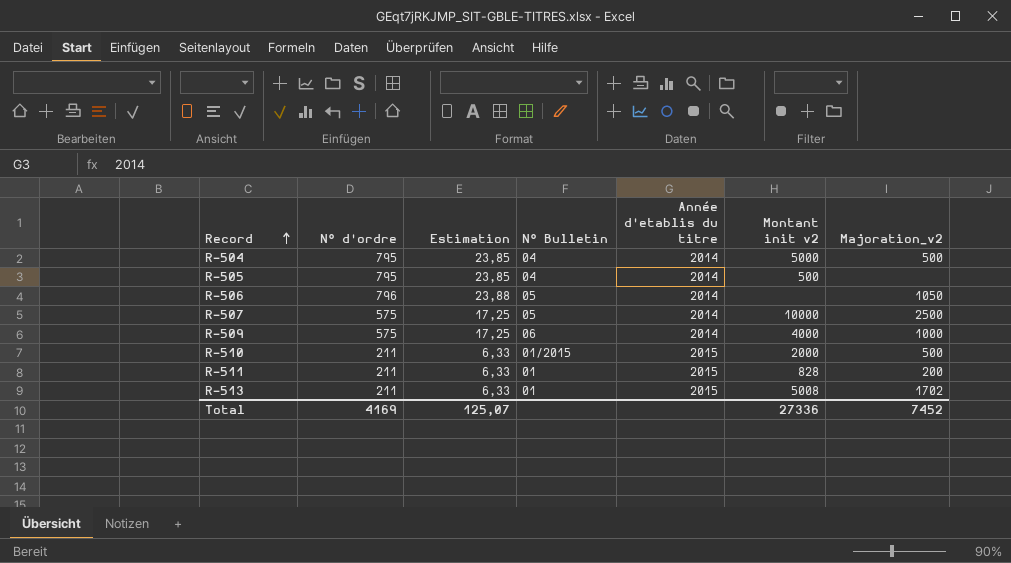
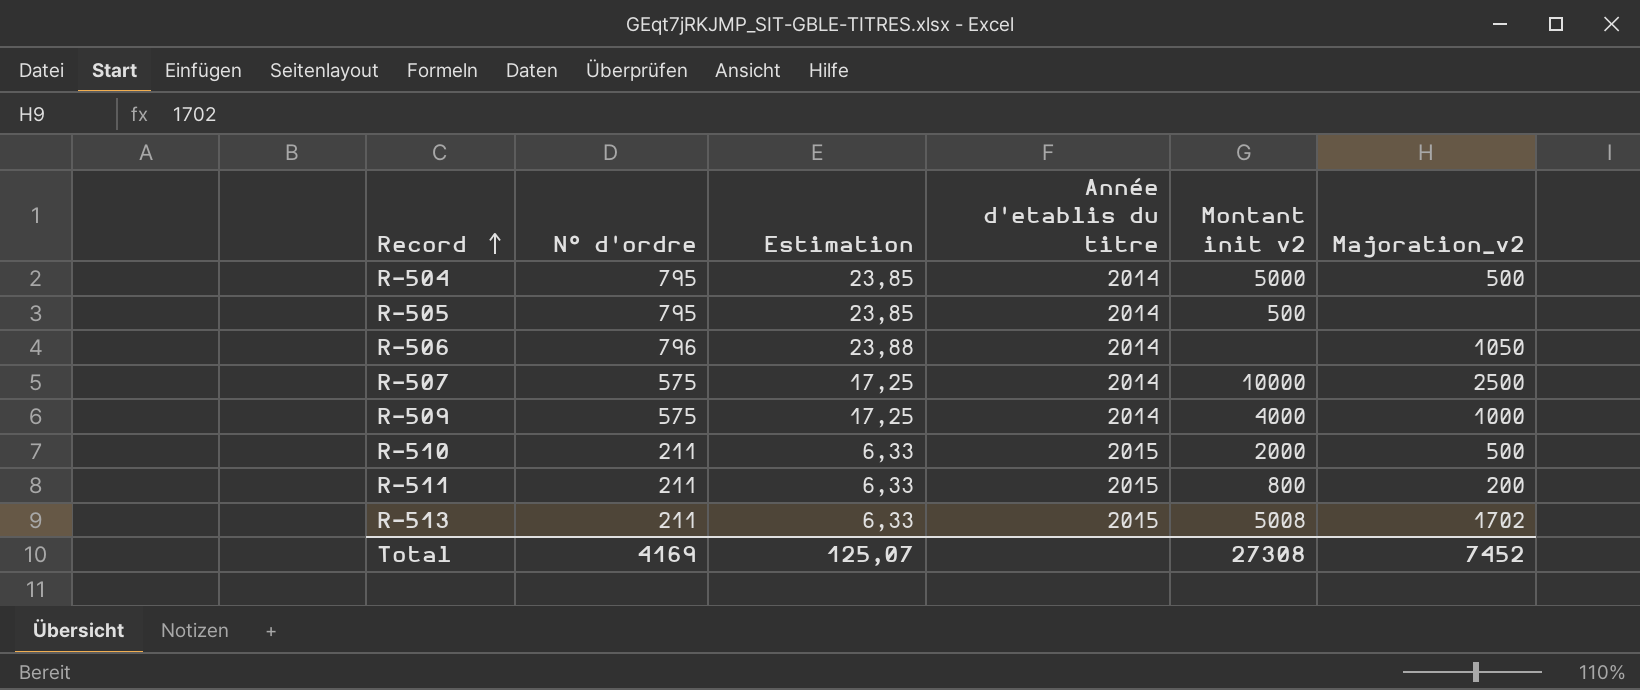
column N° Bulletin | position: 4 -> none
R-511 | Montant init v2: 828 -> 800
Total | Montant init v2: 27336 -> 27308

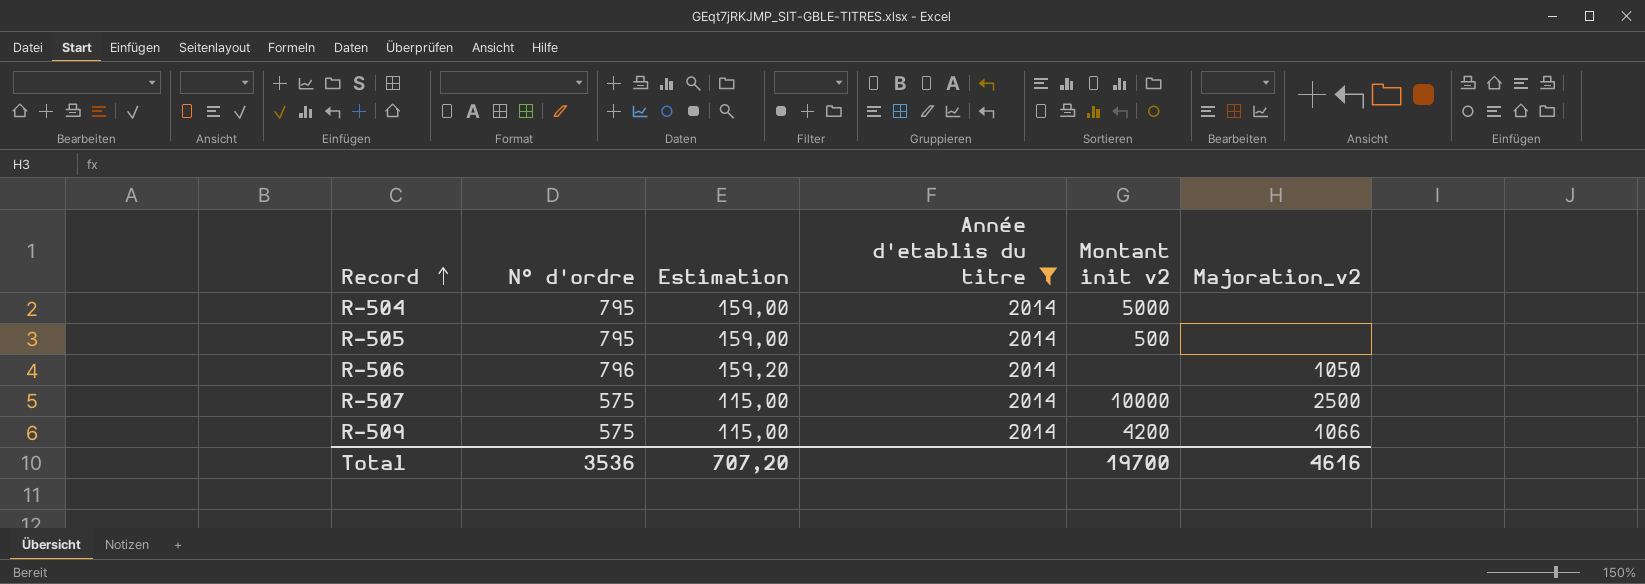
filter: none -> Année d'etablis du titre = 2014
column Estimation | formula: [N° d'ordre] * 0,03 -> [N° d'ordre] * 0,2
R-504 | Majoration_v2: 500 -> none
R-509 | Montant init v2: 4000 -> 4200
R-509 | Majoration_v2: 1000 -> 1066
Total | N° d'ordre: 4169 -> 3536
Total | Estimation: 125,07 -> 707,20
Total | Montant init v2: 27308 -> 19700
Total | Majoration_v2: 7452 -> 4616

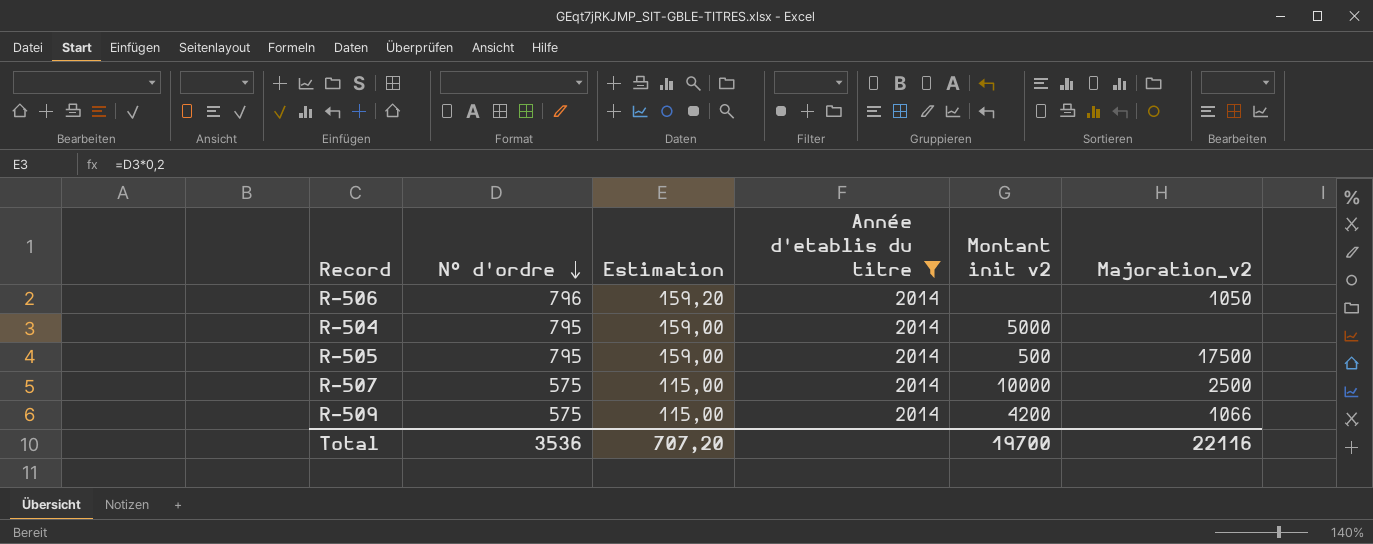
row order: Record ascending -> N° d'ordre descending
R-505 | Majoration_v2: none -> 17500
Total | Majoration_v2: 4616 -> 22116

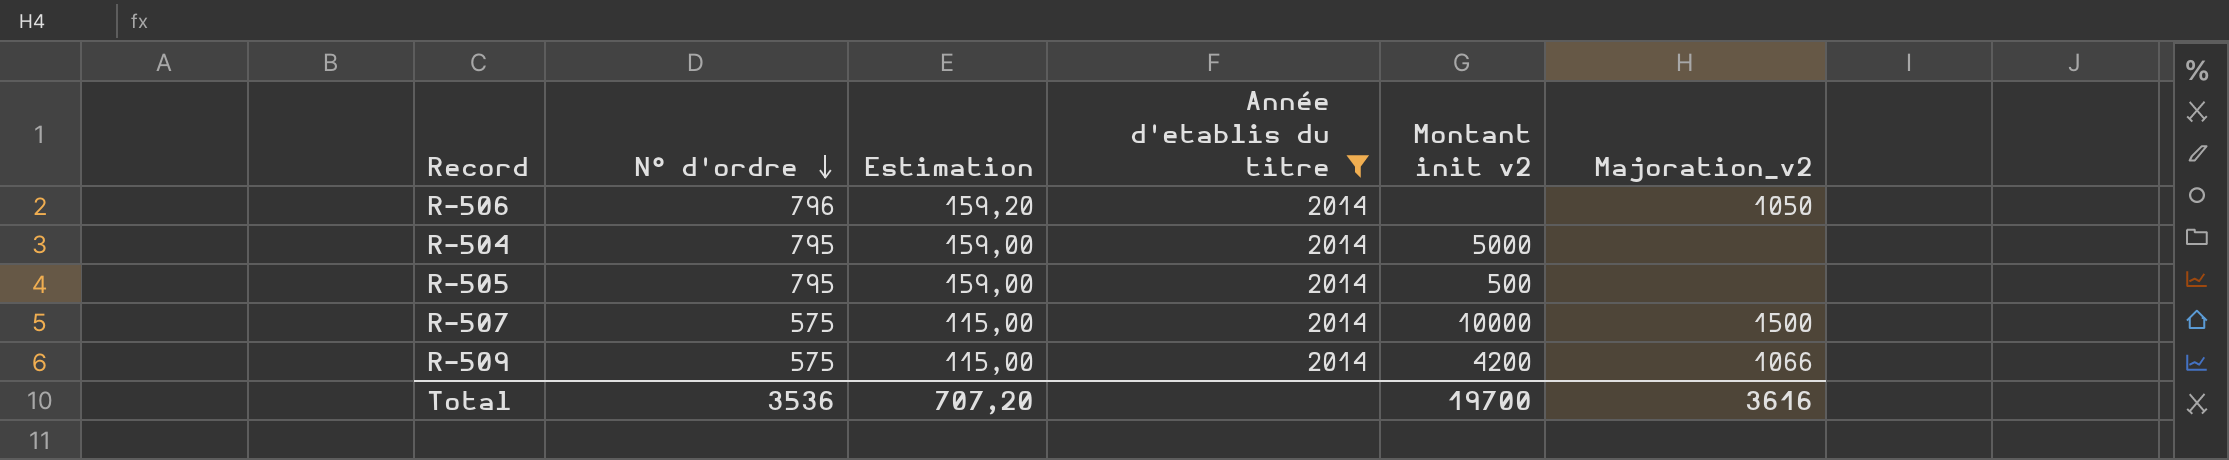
R-505 | Majoration_v2: 17500 -> none
R-507 | Majoration_v2: 2500 -> 1500
Total | Majoration_v2: 22116 -> 3616

